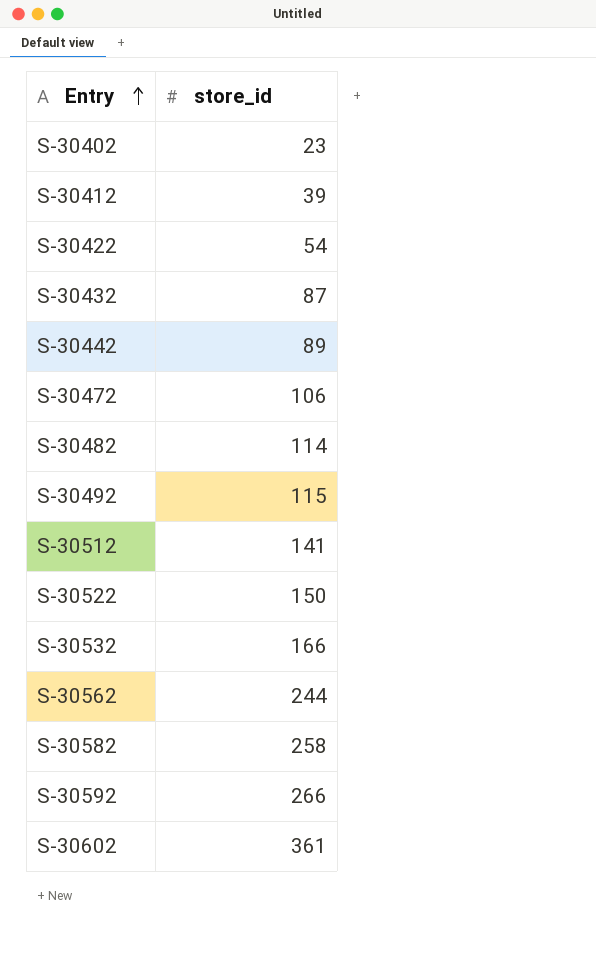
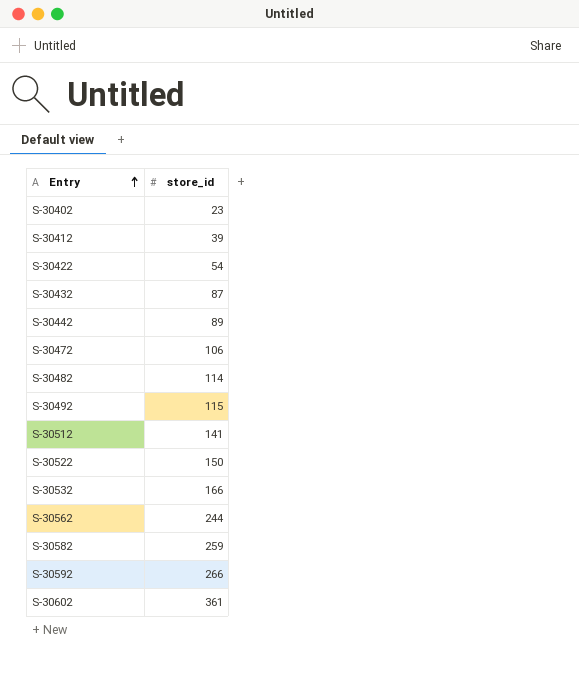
S-30582 | store_id: 258 -> 259

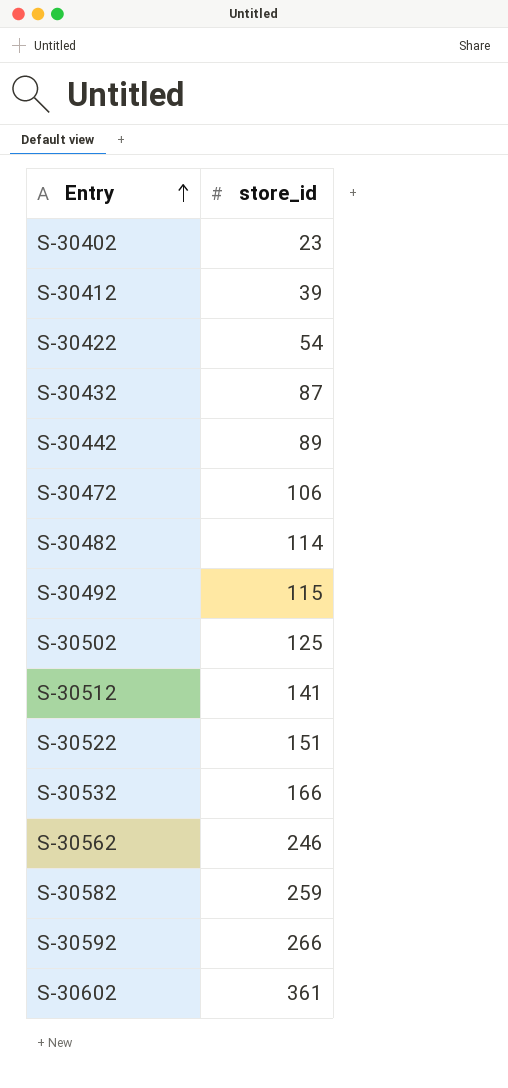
row S-30502: none -> 125
S-30522 | store_id: 150 -> 151
S-30562 | store_id: 244 -> 246

